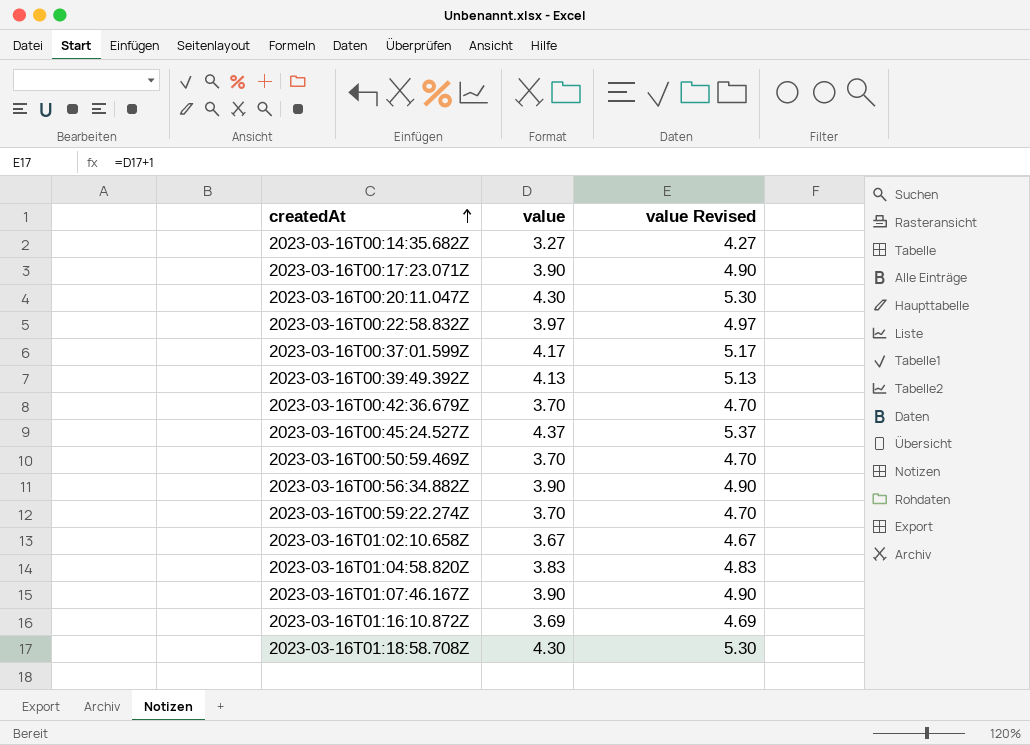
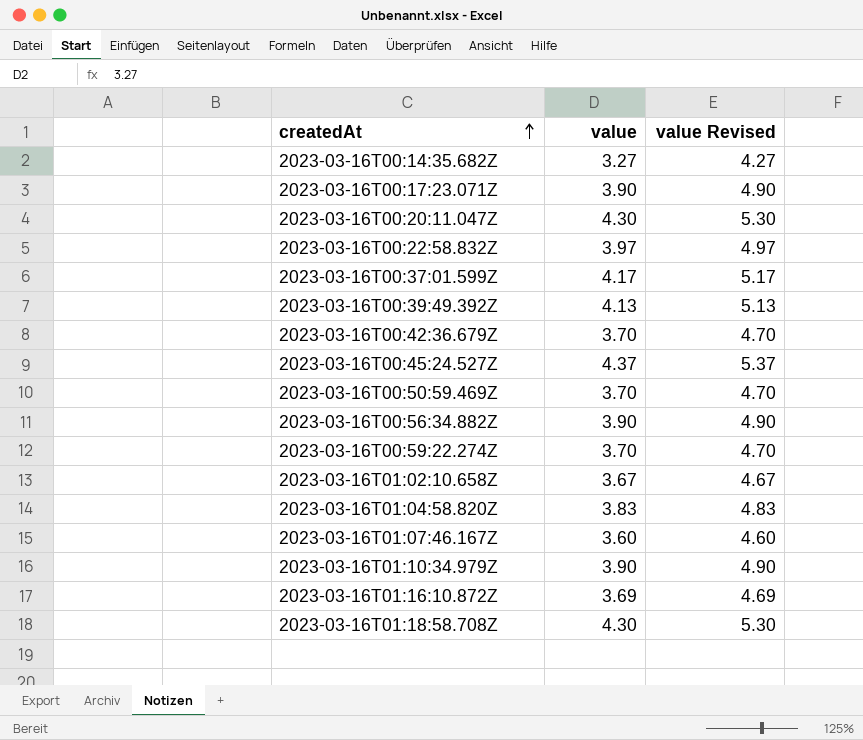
2023-03-16T01:07:46.167Z | value: 3.90 -> 3.60
2023-03-16T01:07:46.167Z | value Revised: 4.90 -> 4.60
row 2023-03-16T01:10:34.979Z: none -> 3.90 | 4.90

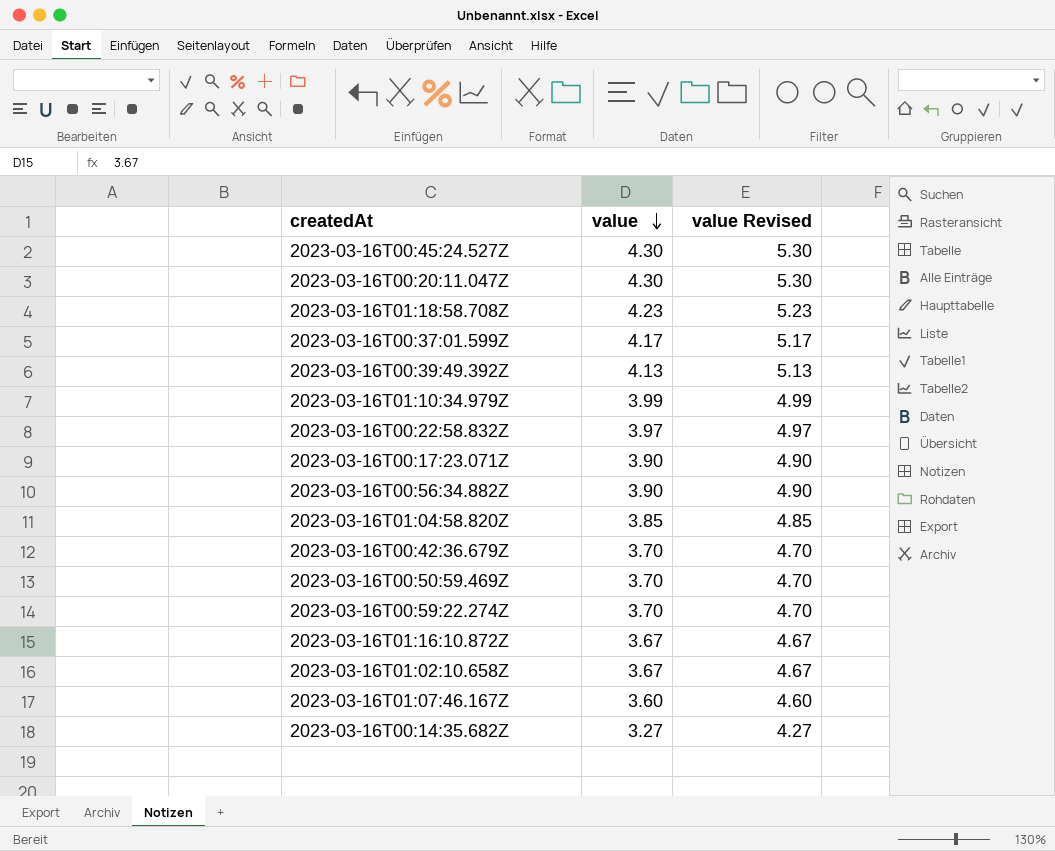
row order: createdAt ascending -> value descending
2023-03-16T00:45:24.527Z | value: 4.37 -> 4.30
2023-03-16T00:45:24.527Z | value Revised: 5.37 -> 5.30
2023-03-16T01:18:58.708Z | value: 4.30 -> 4.23
2023-03-16T01:18:58.708Z | value Revised: 5.30 -> 5.23
2023-03-16T01:10:34.979Z | value: 3.90 -> 3.99
2023-03-16T01:10:34.979Z | value Revised: 4.90 -> 4.99
2023-03-16T01:04:58.820Z | value: 3.83 -> 3.85
2023-03-16T01:04:58.820Z | value Revised: 4.83 -> 4.85
2023-03-16T01:16:10.872Z | value: 3.69 -> 3.67
2023-03-16T01:16:10.872Z | value Revised: 4.69 -> 4.67

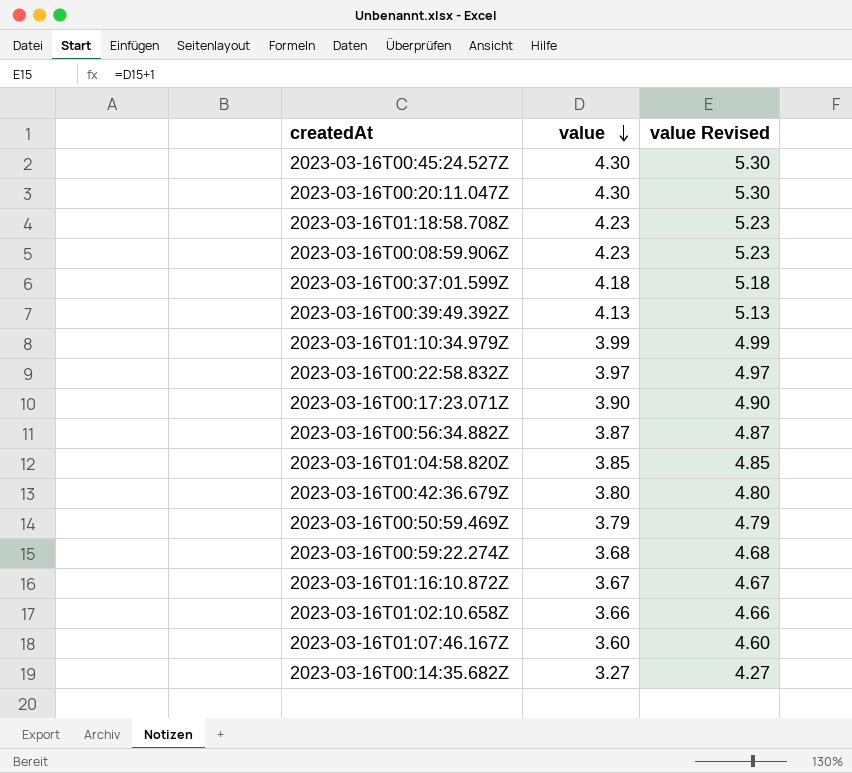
row 2023-03-16T00:08:59.906Z: none -> 4.23 | 5.23
2023-03-16T00:37:01.599Z | value: 4.17 -> 4.18
2023-03-16T00:37:01.599Z | value Revised: 5.17 -> 5.18
2023-03-16T00:56:34.882Z | value: 3.90 -> 3.87
2023-03-16T00:56:34.882Z | value Revised: 4.90 -> 4.87
2023-03-16T00:42:36.679Z | value: 3.70 -> 3.80
2023-03-16T00:42:36.679Z | value Revised: 4.70 -> 4.80
2023-03-16T00:50:59.469Z | value: 3.70 -> 3.79
2023-03-16T00:50:59.469Z | value Revised: 4.70 -> 4.79
2023-03-16T00:59:22.274Z | value: 3.70 -> 3.68
2023-03-16T00:59:22.274Z | value Revised: 4.70 -> 4.68
2023-03-16T01:02:10.658Z | value: 3.67 -> 3.66
2023-03-16T01:02:10.658Z | value Revised: 4.67 -> 4.66

